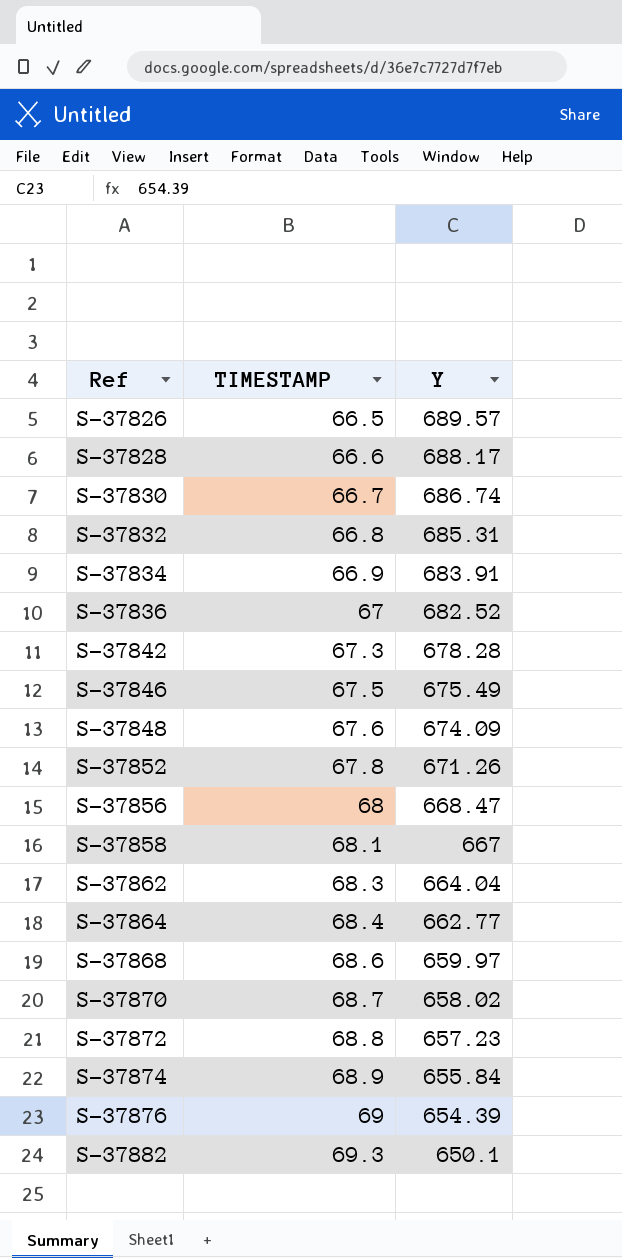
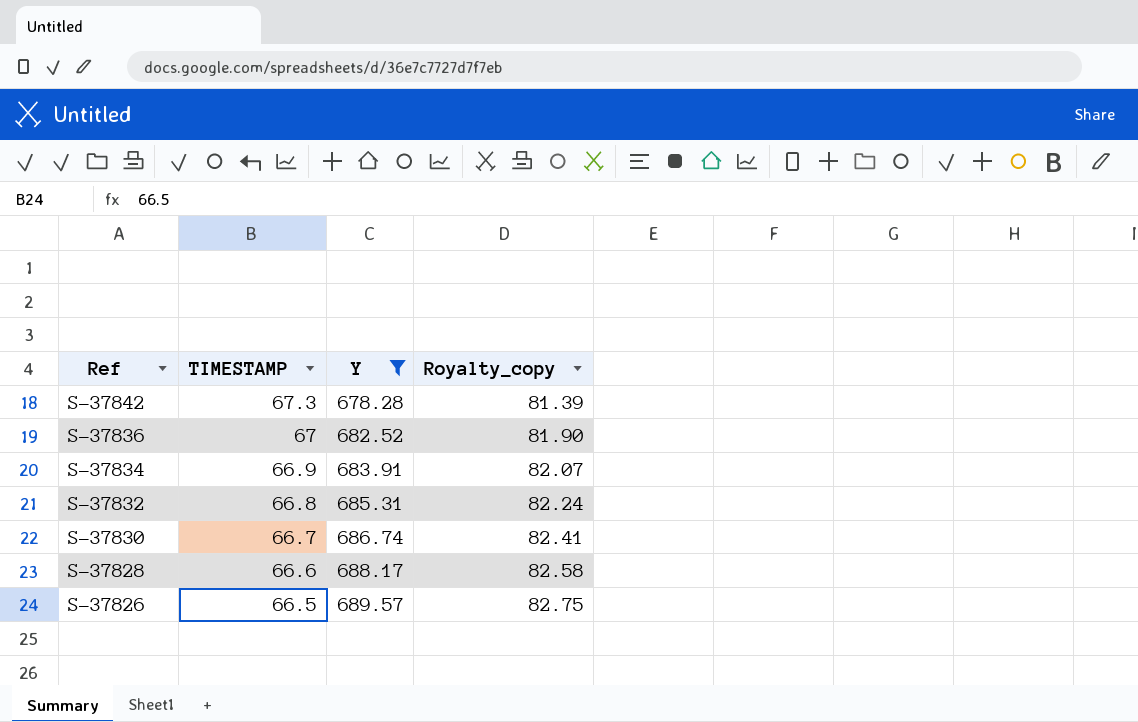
filter: none -> Y >= 678.28
row order: Ref ascending -> Ref descending
column Royalty_copy | formula: none -> [Y] * 0.12

